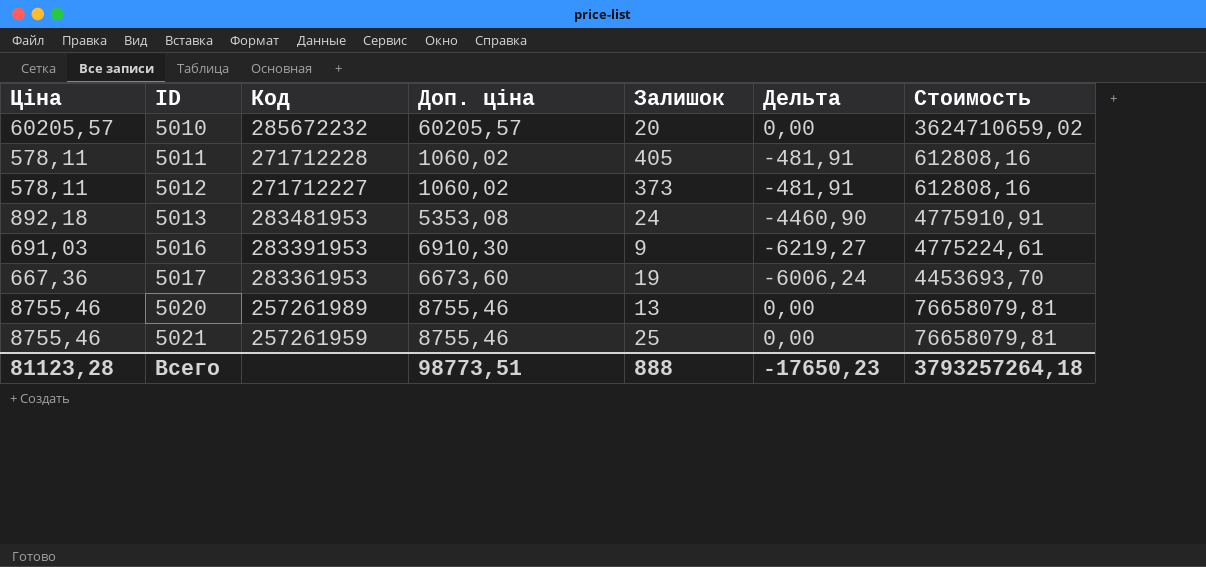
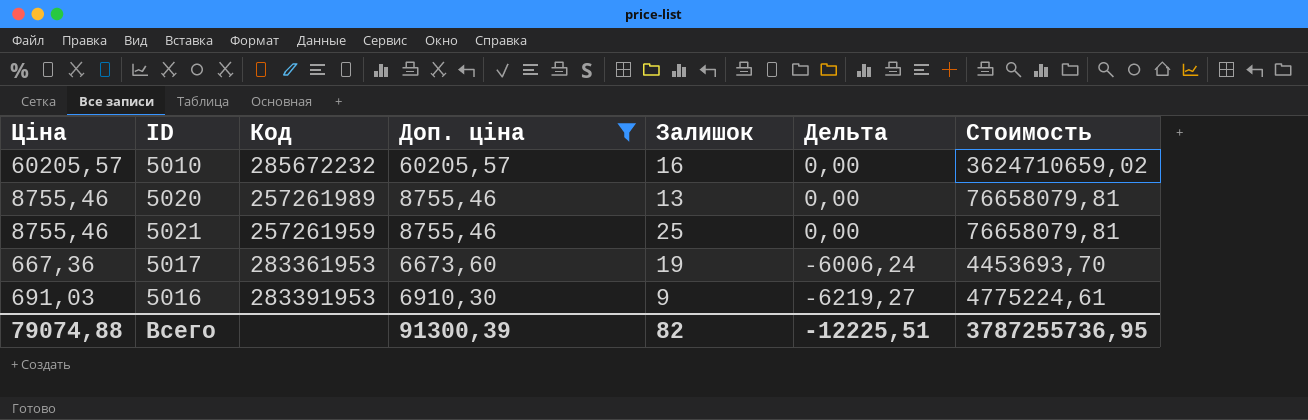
filter: none -> Доп. ціна >= 6673,60
row order: ID ascending -> Дельта descending
5010 | Залишок: 20 -> 16
Всего | Ціна: 81123,28 -> 79074,88
Всего | Доп. ціна: 98773,51 -> 91300,39
Всего | Залишок: 888 -> 82
Всего | Дельта: -17650,23 -> -12225,51
Всего | Стоимость: 3793257264,18 -> 3787255736,95

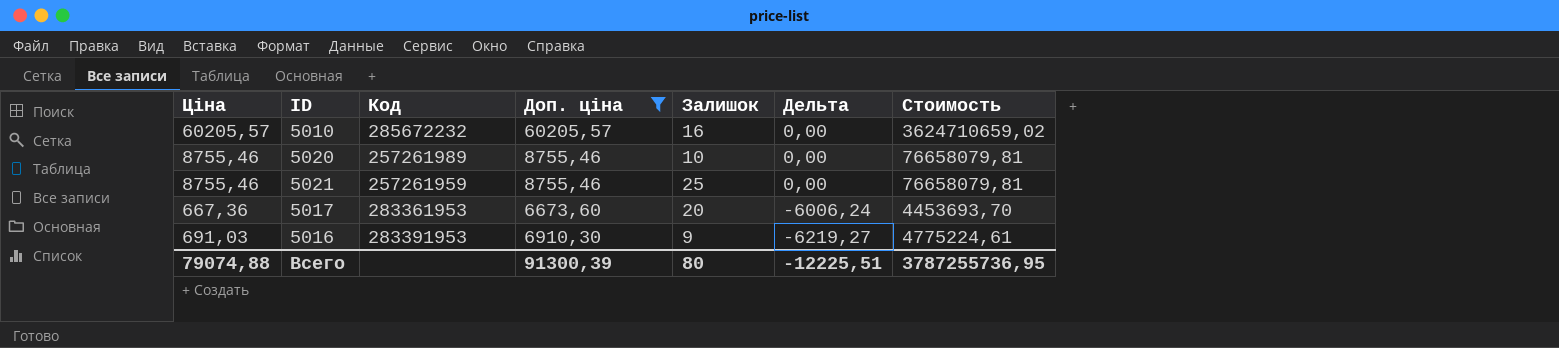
5020 | Залишок: 13 -> 10
5017 | Залишок: 19 -> 20
Всего | Залишок: 82 -> 80

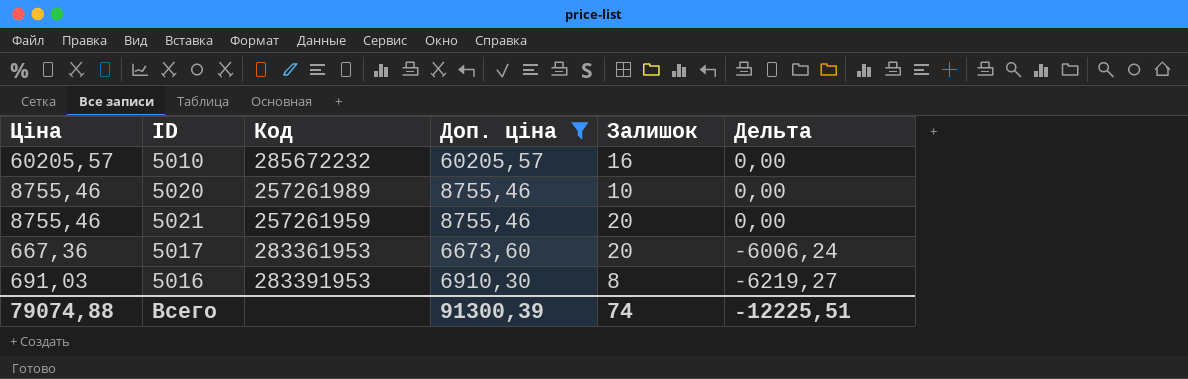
column Стоимость | formula: [Ціна] * [Доп. ціна] -> none
5021 | Залишок: 25 -> 20
5016 | Залишок: 9 -> 8
Всего | Залишок: 80 -> 74

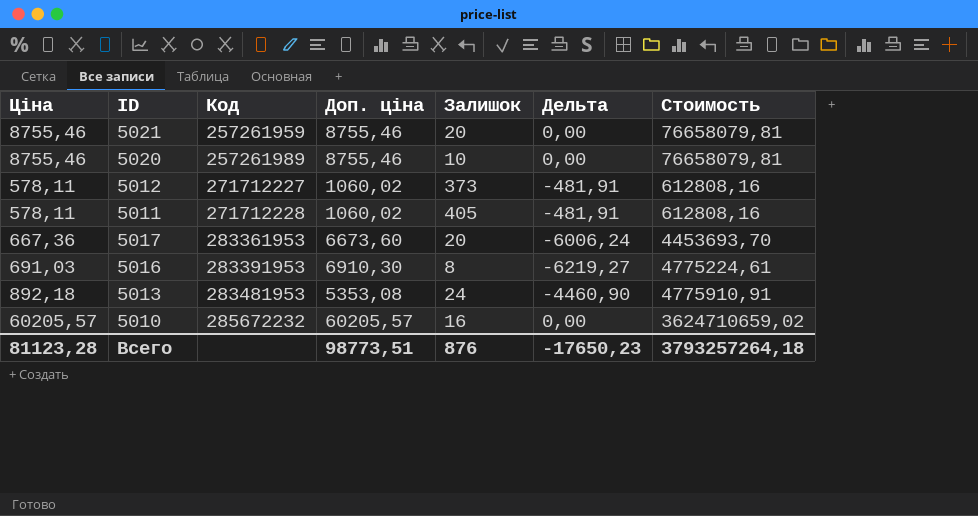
filter: Доп. ціна >= 6673,60 -> none
row order: Дельта descending -> Код ascending
column Стоимость | formula: none -> [Ціна] * [Доп. ціна]
Всего | Ціна: 79074,88 -> 81123,28
Всего | Доп. ціна: 91300,39 -> 98773,51
Всего | Залишок: 74 -> 876
Всего | Дельта: -12225,51 -> -17650,23

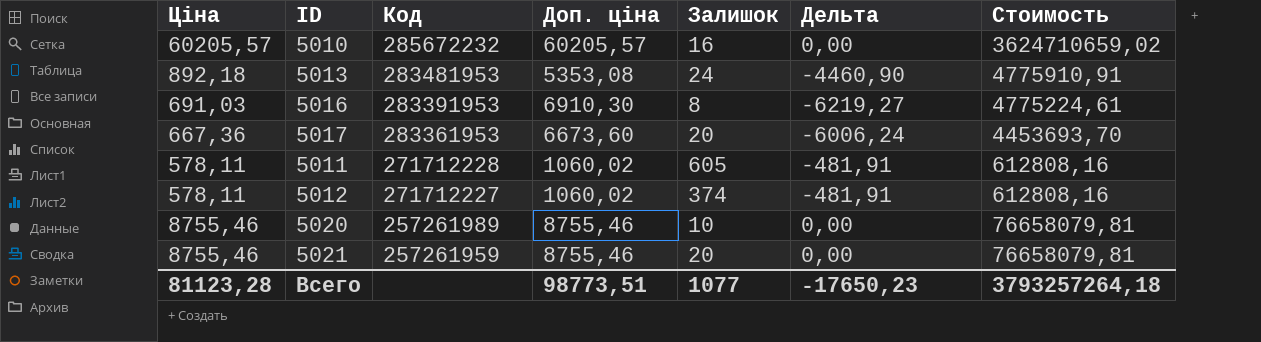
row order: Код ascending -> Код descending
5011 | Залишок: 405 -> 605
5012 | Залишок: 373 -> 374
Всего | Залишок: 876 -> 1077

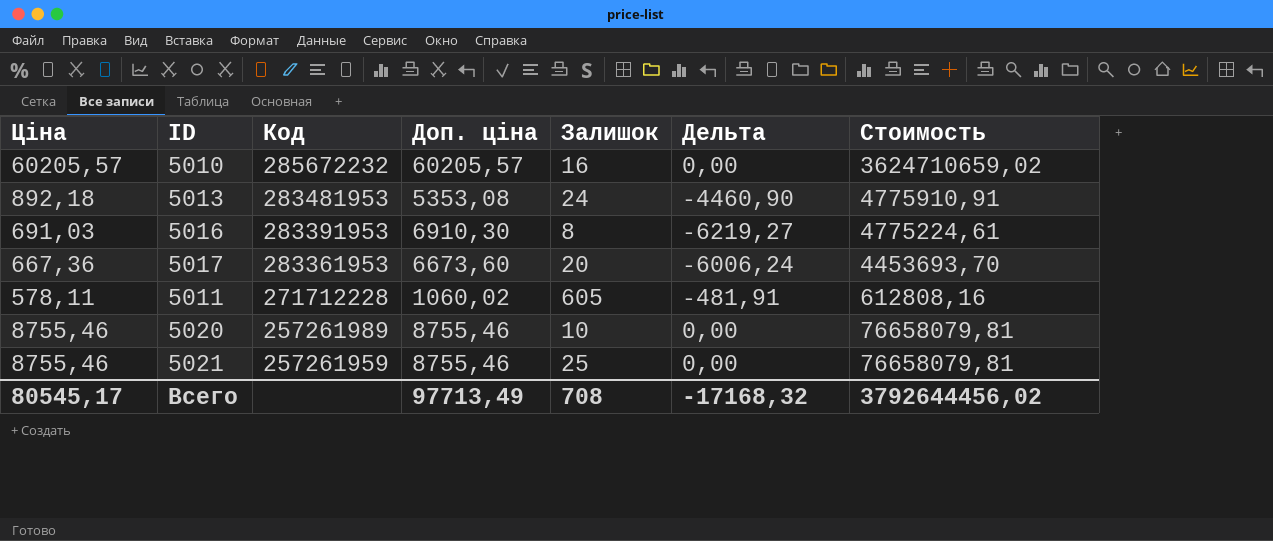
row 5012: 578,11 | 271712227 | 1060,02 | 374 | -481,91 | 612808,16 -> none
5021 | Залишок: 20 -> 25
Всего | Ціна: 81123,28 -> 80545,17
Всего | Доп. ціна: 98773,51 -> 97713,49
Всего | Залишок: 1077 -> 708
Всего | Дельта: -17650,23 -> -17168,32
Всего | Стоимость: 3793257264,18 -> 3792644456,02

